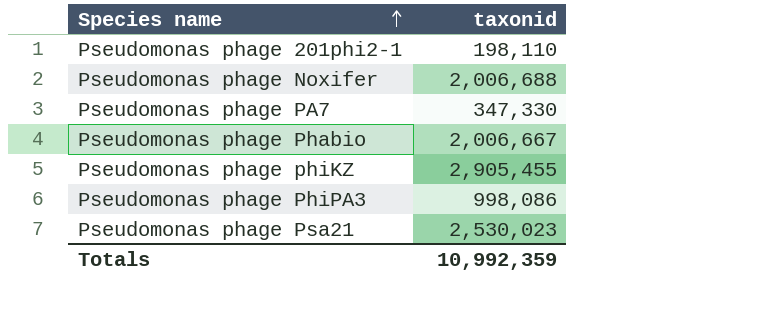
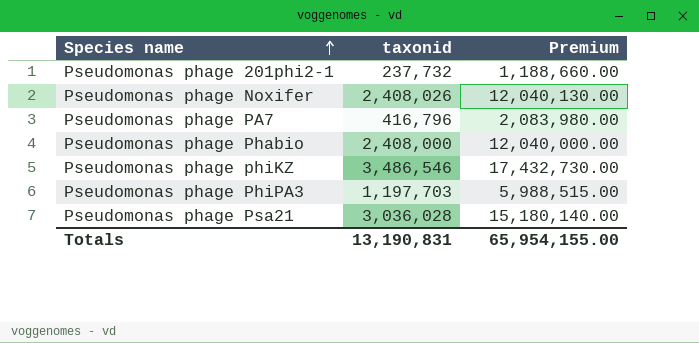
column Premium | formula: none -> [taxonid] * 5
Pseudomonas phage 201phi2-1 | taxonid: 198,110 -> 237,732
Pseudomonas phage Noxifer | taxonid: 2,006,688 -> 2,408,026
Pseudomonas phage PA7 | taxonid: 347,330 -> 416,796
Pseudomonas phage Phabio | taxonid: 2,006,667 -> 2,408,000
Pseudomonas phage phiKZ | taxonid: 2,905,455 -> 3,486,546
Pseudomonas phage PhiPA3 | taxonid: 998,086 -> 1,197,703
Pseudomonas phage Psa21 | taxonid: 2,530,023 -> 3,036,028
Totals | taxonid: 10,992,359 -> 13,190,831

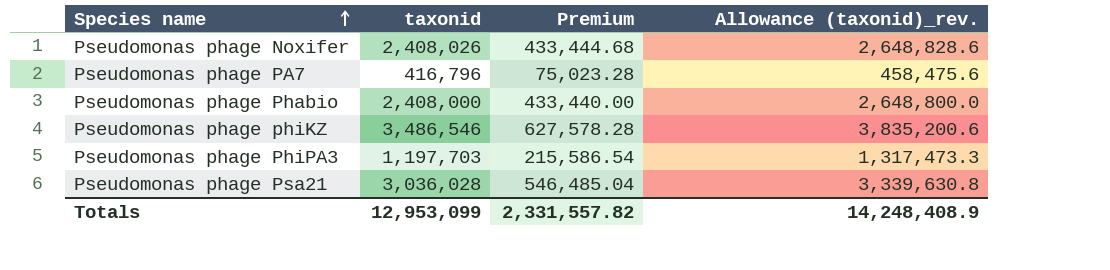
column Premium | formula: [taxonid] * 5 -> [taxonid] * 0.18
column Allowance (taxonid)_rev. | formula: none -> [taxonid] * 1.1
row Pseudomonas phage 201phi2-1: 237,732 | 1,188,660.00 -> none
Totals | taxonid: 13,190,831 -> 12,953,099
Totals | Premium: 65,954,155.00 -> 2,331,557.82

